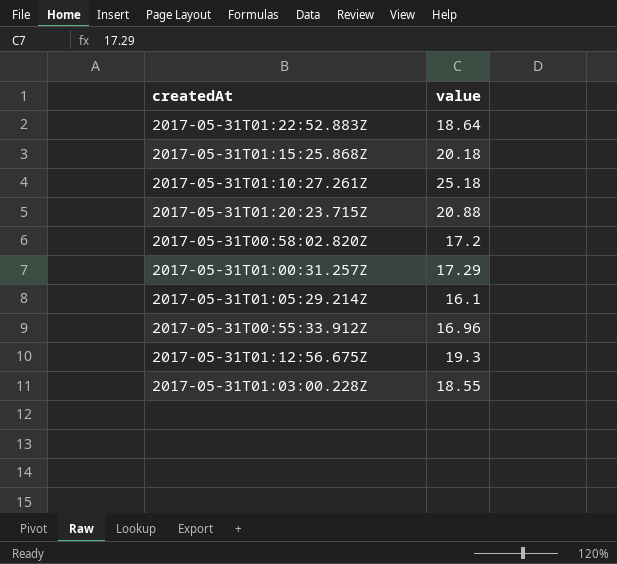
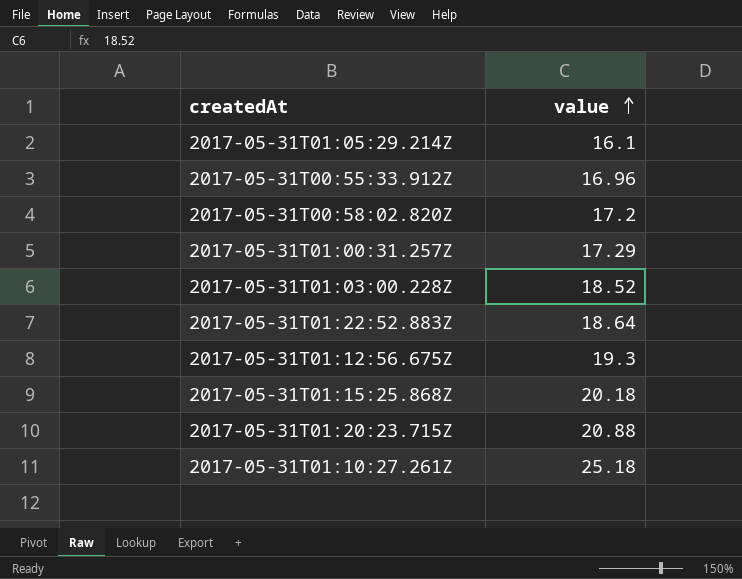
row order: none -> value ascending
2017-05-31T01:03:00.228Z | value: 18.55 -> 18.52

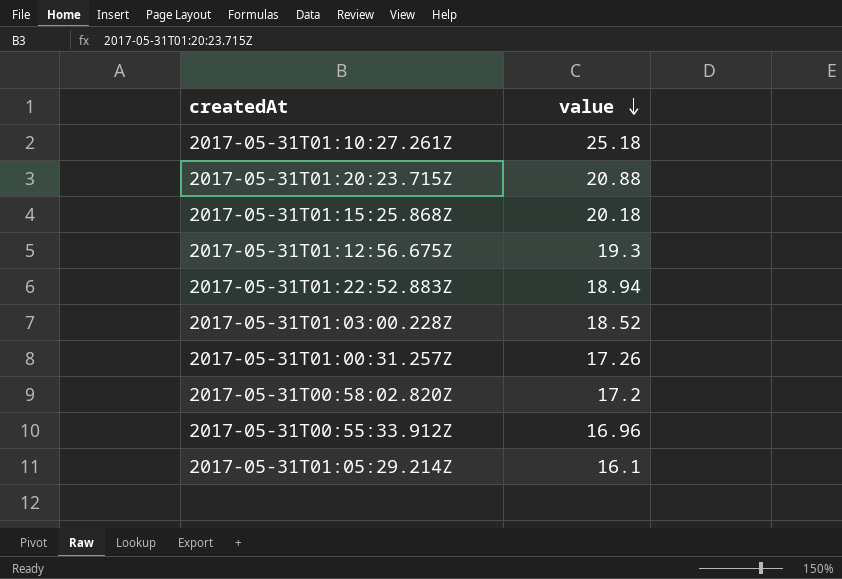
row order: value ascending -> value descending
2017-05-31T01:22:52.883Z | value: 18.64 -> 18.94
2017-05-31T01:00:31.257Z | value: 17.29 -> 17.26

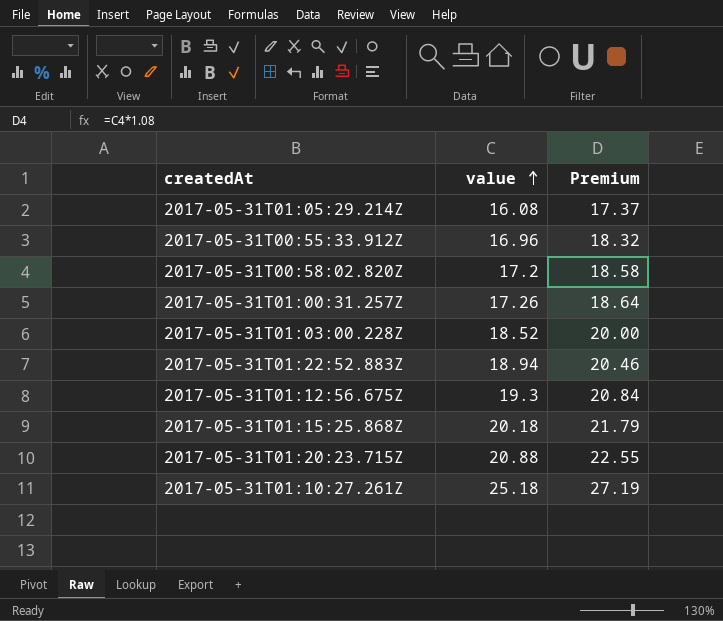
row order: value descending -> value ascending
column Premium | formula: none -> [value] * 1.08
2017-05-31T01:05:29.214Z | value: 16.1 -> 16.08

